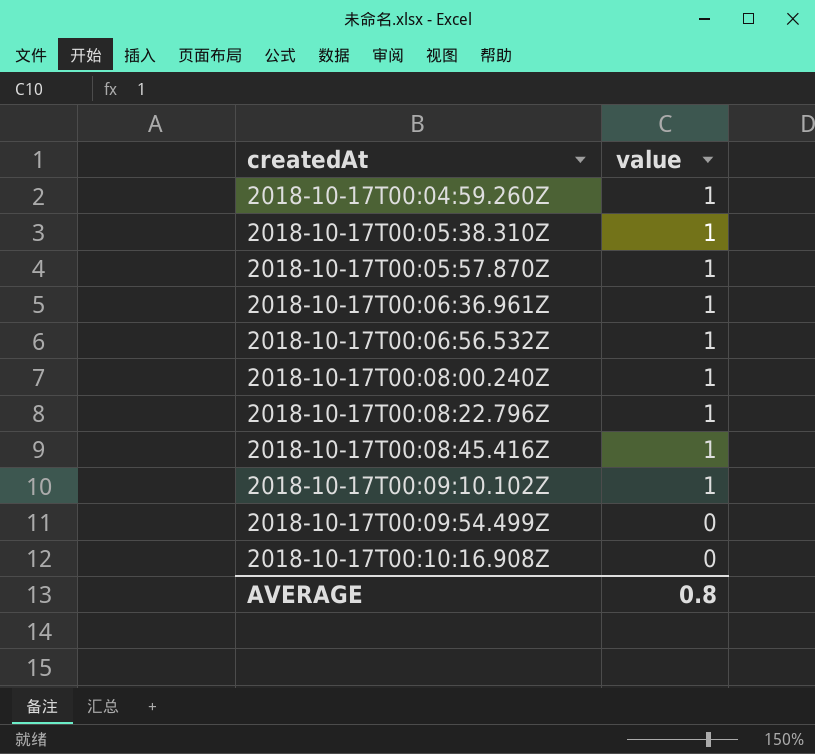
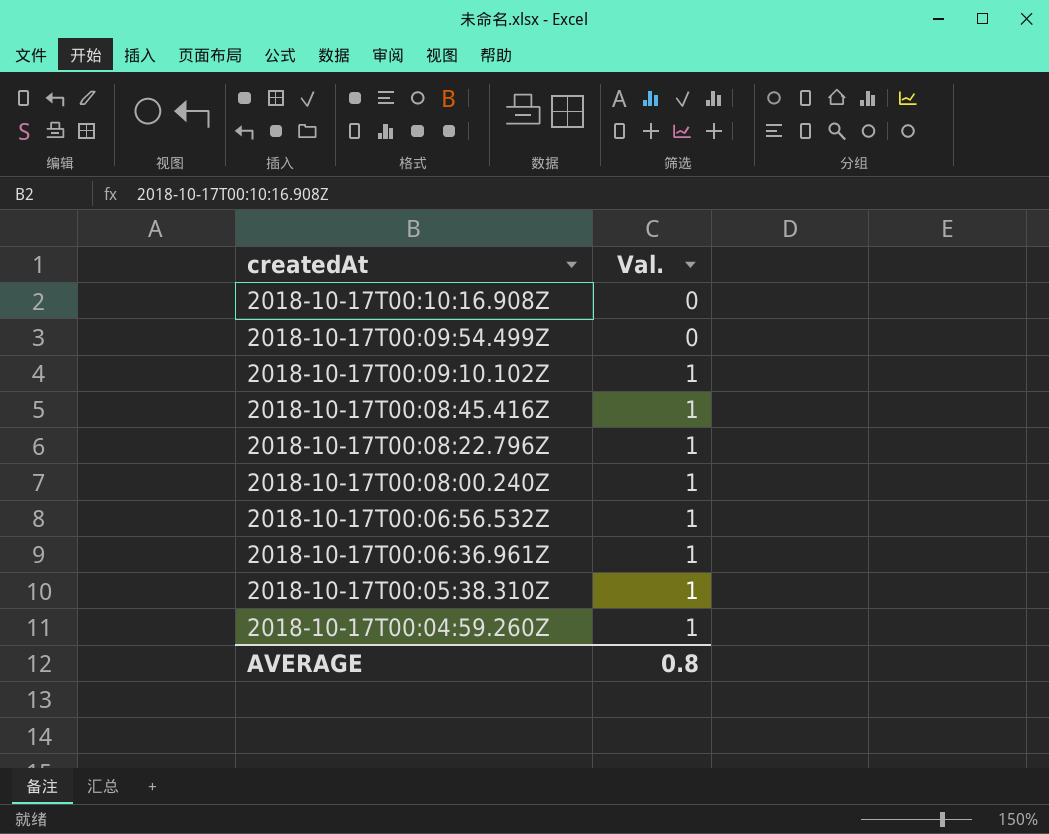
row order: createdAt ascending -> createdAt descending
column name: value -> Val.
row 2018-10-17T00:05:57.870Z: 1 -> none

